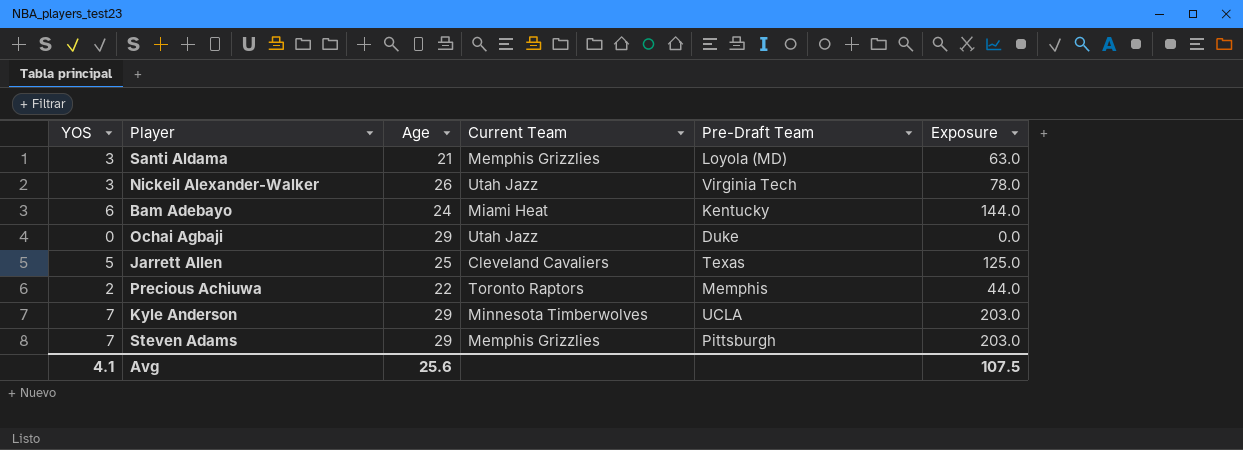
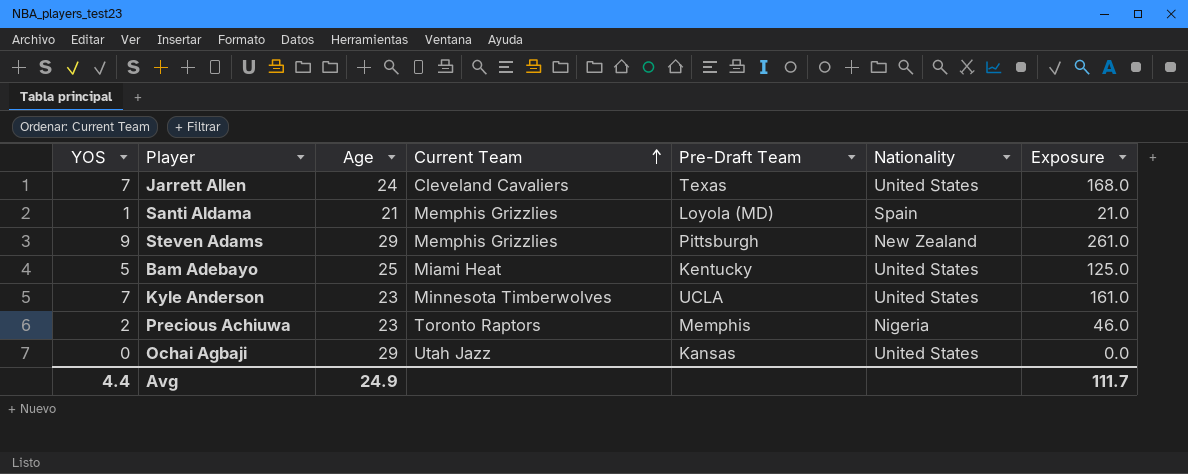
row order: none -> Current Team ascending
column Nationality | position: none -> 6
row Nickeil Alexander-Walker: 3 | 26 | Utah Jazz | Virginia Tech | 78.0 -> none
Jarrett Allen | YOS: 5 -> 7
Jarrett Allen | Age: 25 -> 24
Jarrett Allen | Exposure: 125.0 -> 168.0
Santi Aldama | YOS: 3 -> 1
Santi Aldama | Exposure: 63.0 -> 21.0
Steven Adams | YOS: 7 -> 9
Steven Adams | Exposure: 203.0 -> 261.0
Bam Adebayo | YOS: 6 -> 5
Bam Adebayo | Age: 24 -> 25
Bam Adebayo | Exposure: 144.0 -> 125.0
Kyle Anderson | Age: 29 -> 23
Kyle Anderson | Exposure: 203.0 -> 161.0
Precious Achiuwa | Age: 22 -> 23
Precious Achiuwa | Exposure: 44.0 -> 46.0
Ochai Agbaji | Pre-Draft Team: Duke -> Kansas
Avg | YOS: 4.1 -> 4.4
Avg | Age: 25.6 -> 24.9
Avg | Exposure: 107.5 -> 111.7

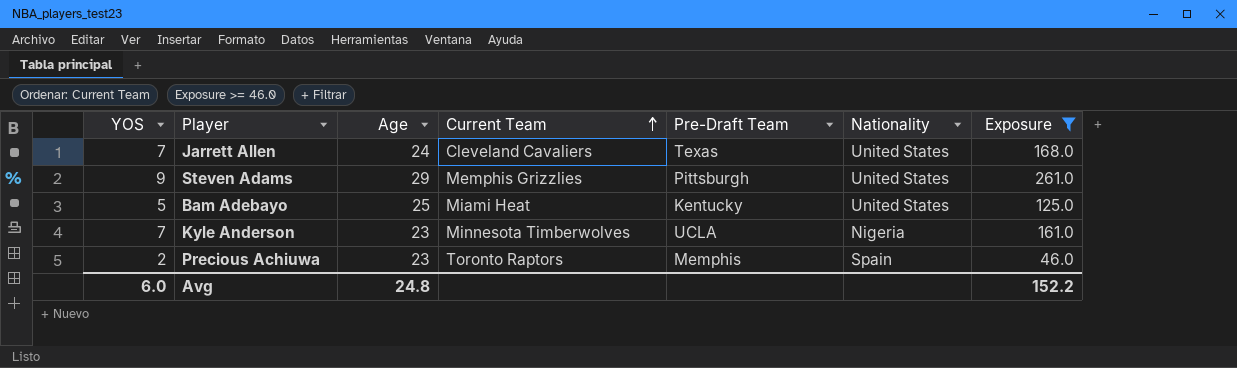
filter: none -> Exposure >= 46.0
Steven Adams | Nationality: New Zealand -> United States
Kyle Anderson | Nationality: United States -> Nigeria
Precious Achiuwa | Nationality: Nigeria -> Spain
Avg | YOS: 4.4 -> 6.0
Avg | Age: 24.9 -> 24.8
Avg | Exposure: 111.7 -> 152.2

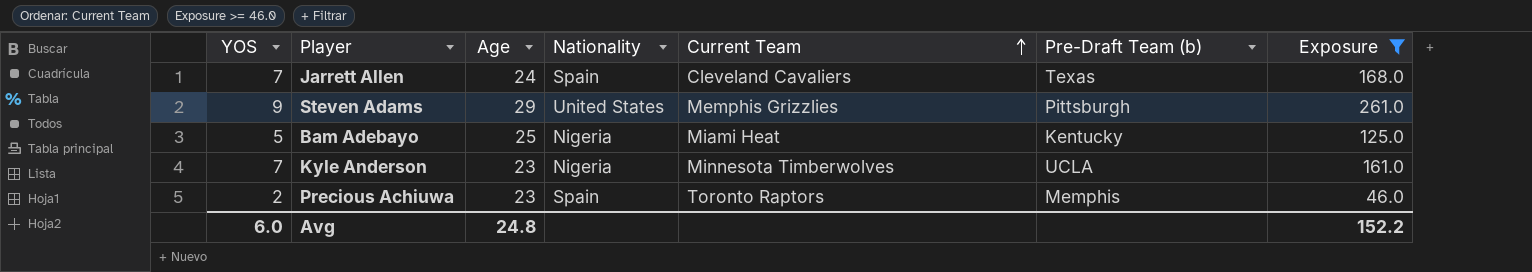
column Nationality | position: 6 -> 4
column name: Pre-Draft Team -> Pre-Draft Team (b)
Jarrett Allen | Nationality: United States -> Spain
Bam Adebayo | Nationality: United States -> Nigeria

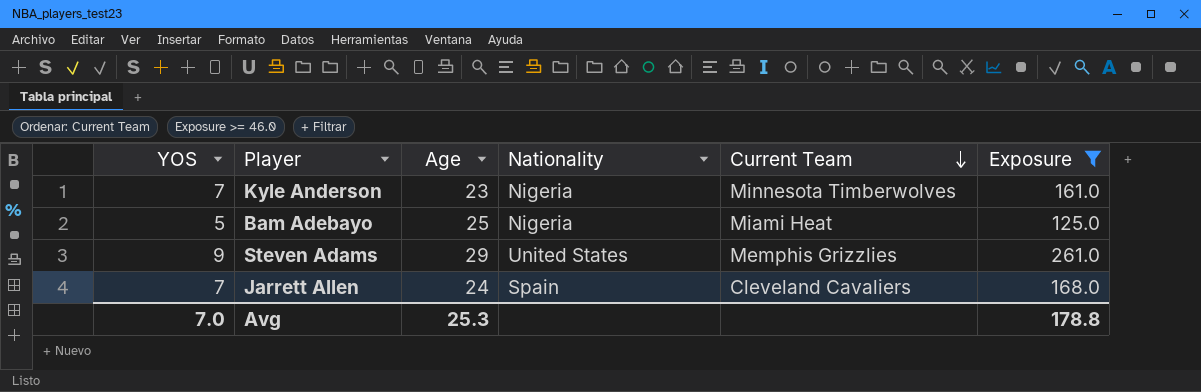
row order: Current Team ascending -> Current Team descending
column Pre-Draft Team (b) | position: 6 -> none
row Precious Achiuwa: 2 | 23 | Spain | Toronto Raptors | Memphis | 46.0 -> none
Avg | YOS: 6.0 -> 7.0
Avg | Age: 24.8 -> 25.3
Avg | Exposure: 152.2 -> 178.8

